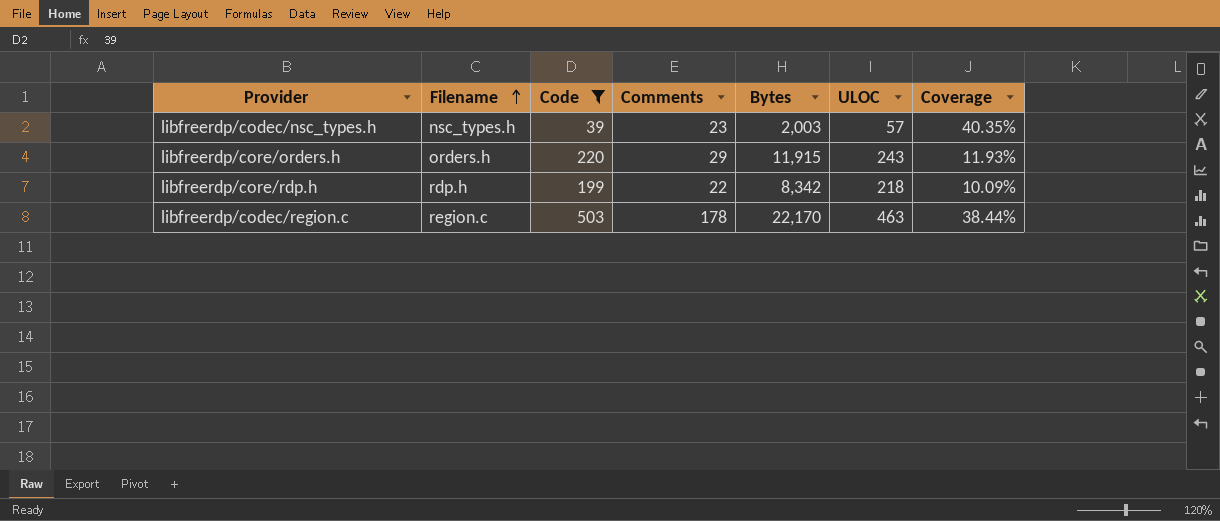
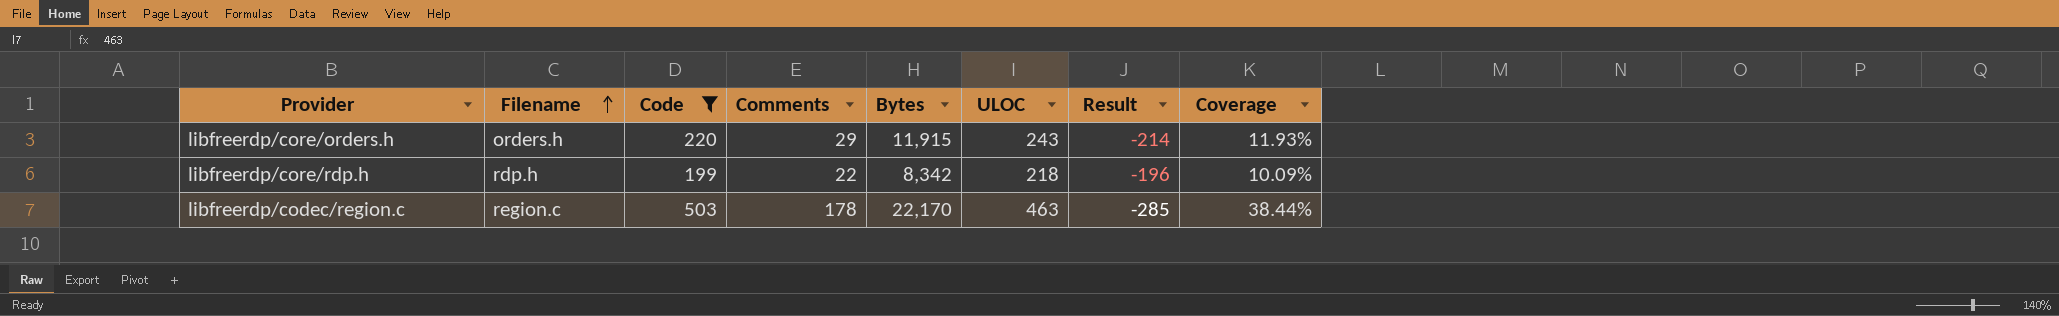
column Result | formula: none -> [Comments] - [ULOC]
row libfreerdp/codec/nsc_types.h: nsc_types.h | 39 | 23 | 2,003 | 57 | 40.35% -> none

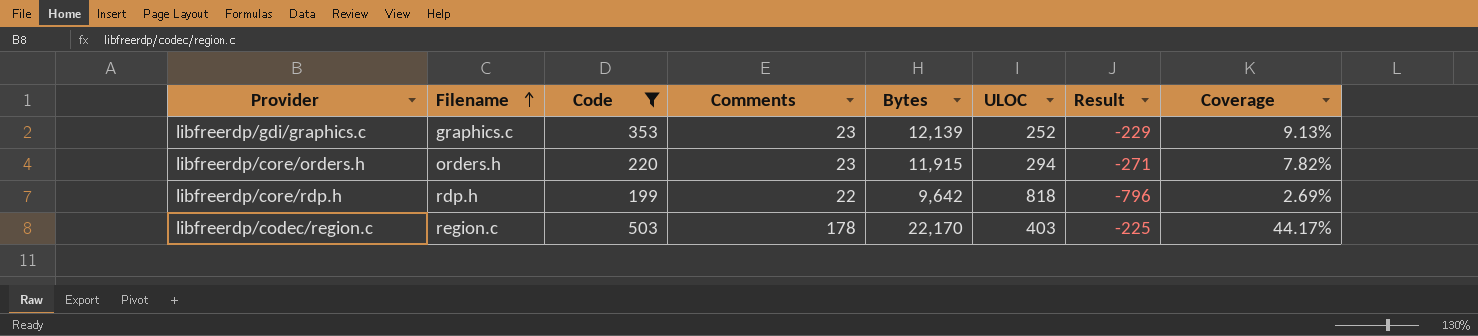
row libfreerdp/gdi/graphics.c: none -> graphics.c | 353 | 23 | 12,139 | 252 | -229 | 9.13%
libfreerdp/core/orders.h | Comments: 29 -> 23
libfreerdp/core/orders.h | ULOC: 243 -> 294
libfreerdp/core/orders.h | Result: -214 -> -271
libfreerdp/core/orders.h | Coverage: 11.93% -> 7.82%
libfreerdp/core/rdp.h | Bytes: 8,342 -> 9,642
libfreerdp/core/rdp.h | ULOC: 218 -> 818
libfreerdp/core/rdp.h | Result: -196 -> -796
libfreerdp/core/rdp.h | Coverage: 10.09% -> 2.69%
libfreerdp/codec/region.c | ULOC: 463 -> 403
libfreerdp/codec/region.c | Result: -285 -> -225
libfreerdp/codec/region.c | Coverage: 38.44% -> 44.17%

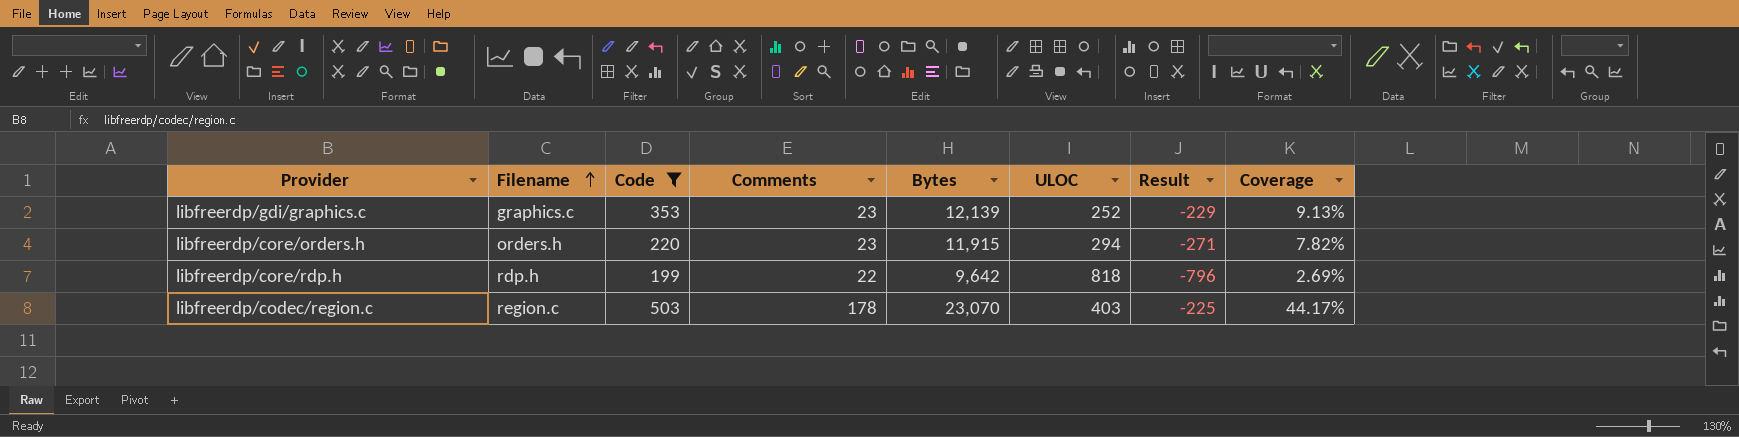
libfreerdp/codec/region.c | Bytes: 22,170 -> 23,070

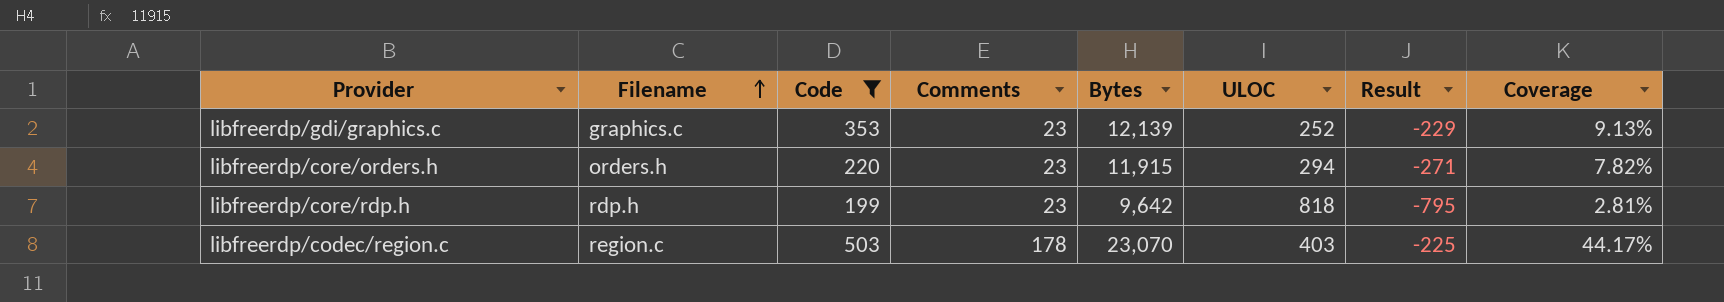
libfreerdp/core/rdp.h | Comments: 22 -> 23
libfreerdp/core/rdp.h | Result: -796 -> -795
libfreerdp/core/rdp.h | Coverage: 2.69% -> 2.81%

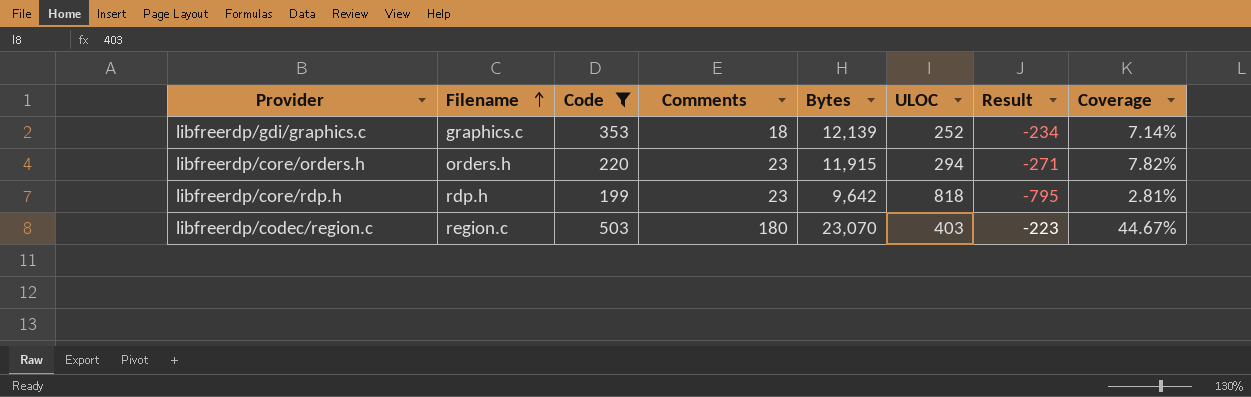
libfreerdp/gdi/graphics.c | Comments: 23 -> 18
libfreerdp/gdi/graphics.c | Result: -229 -> -234
libfreerdp/gdi/graphics.c | Coverage: 9.13% -> 7.14%
libfreerdp/codec/region.c | Comments: 178 -> 180
libfreerdp/codec/region.c | Result: -225 -> -223
libfreerdp/codec/region.c | Coverage: 44.17% -> 44.67%

